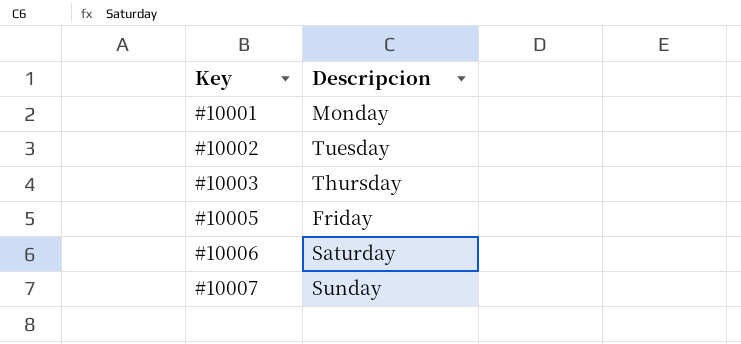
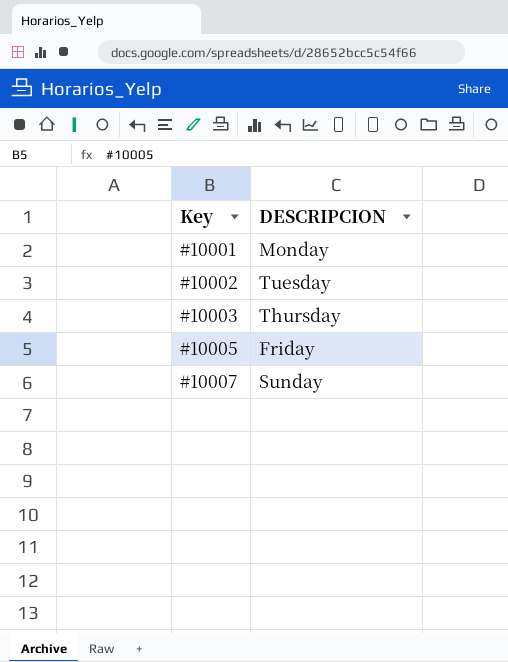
column name: Descripcion -> DESCRIPCION
row #10006: Saturday -> none

